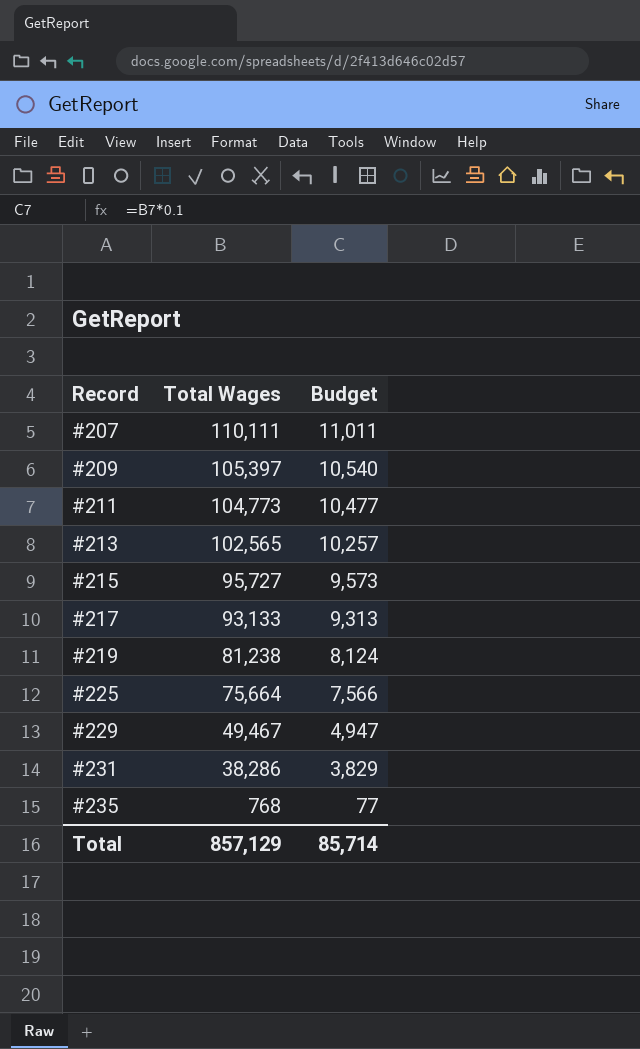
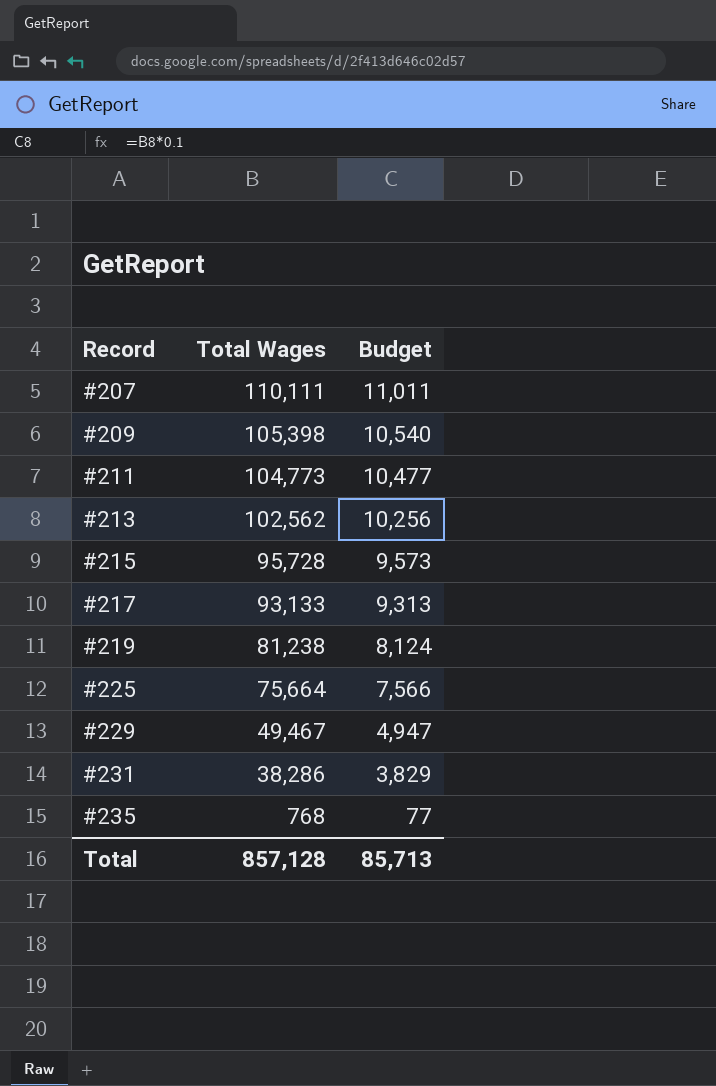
#209 | Total Wages: 105,397 -> 105,398
#213 | Total Wages: 102,565 -> 102,562
#213 | Budget: 10,257 -> 10,256
#215 | Total Wages: 95,727 -> 95,728
Total | Total Wages: 857,129 -> 857,128
Total | Budget: 85,714 -> 85,713

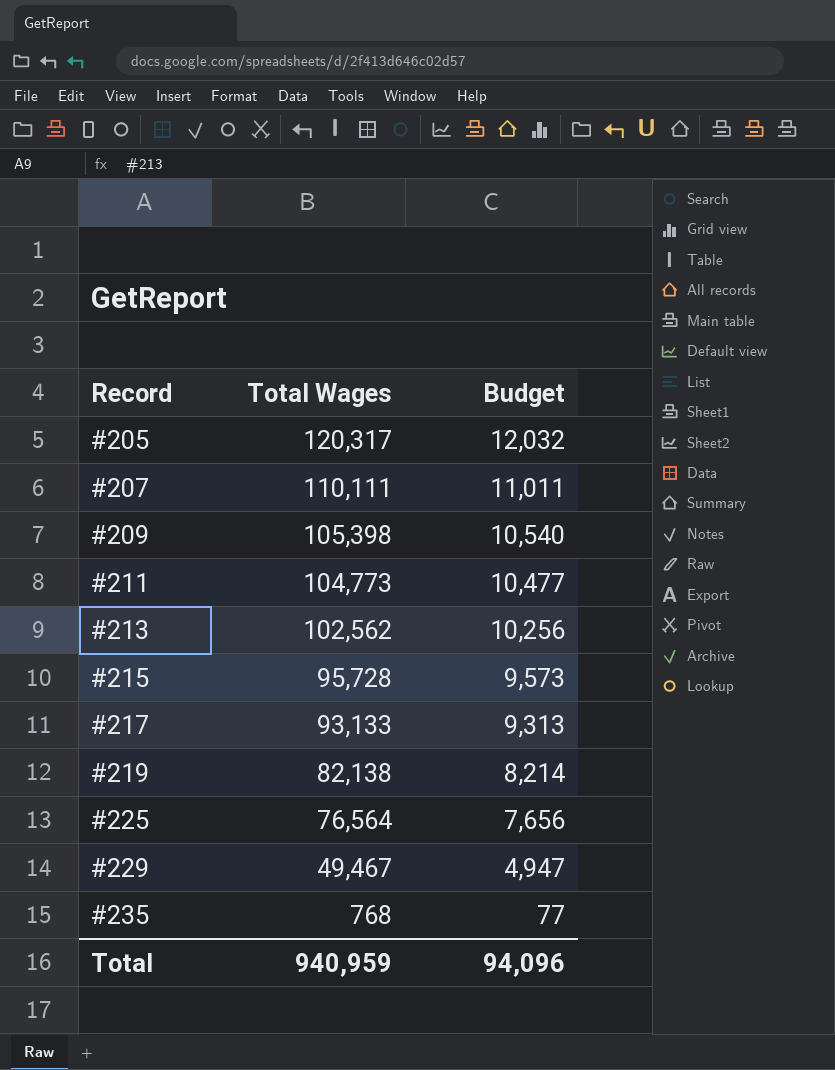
row #231: 38,286 | 3,829 -> none
row #205: none -> 120,317 | 12,032
#219 | Total Wages: 81,238 -> 82,138
#219 | Budget: 8,124 -> 8,214
#225 | Total Wages: 75,664 -> 76,564
#225 | Budget: 7,566 -> 7,656
Total | Total Wages: 857,128 -> 940,959
Total | Budget: 85,713 -> 94,096

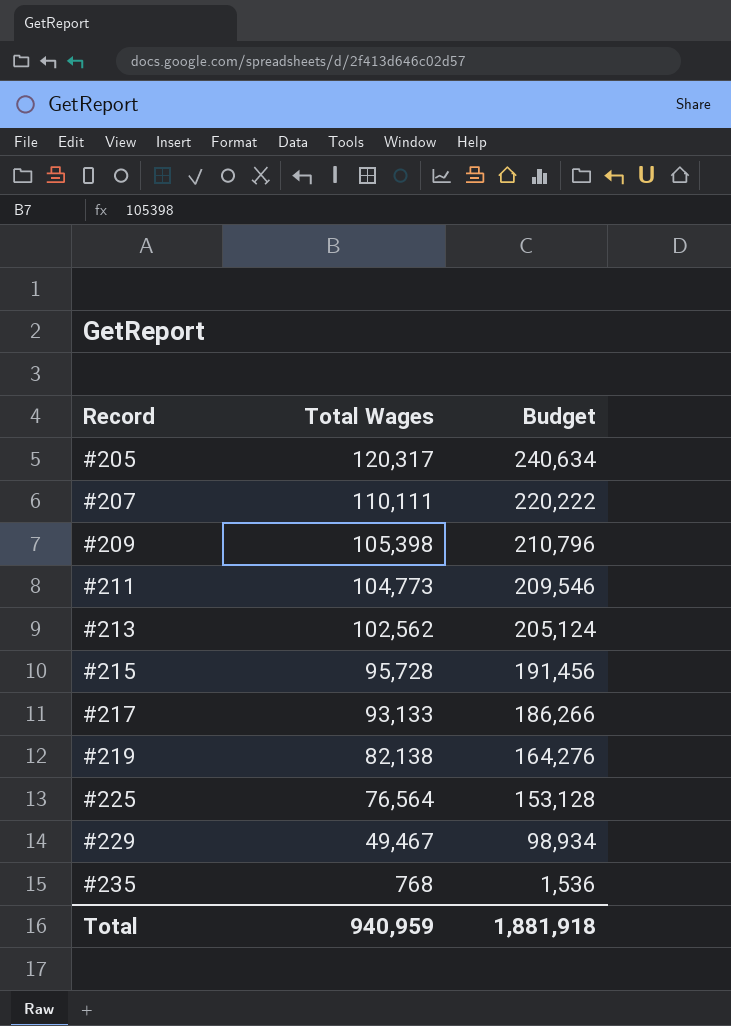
column Budget | formula: [Total Wages] * 0.1 -> [Total Wages] * 2
Total | Budget: 94,096 -> 1,881,918

